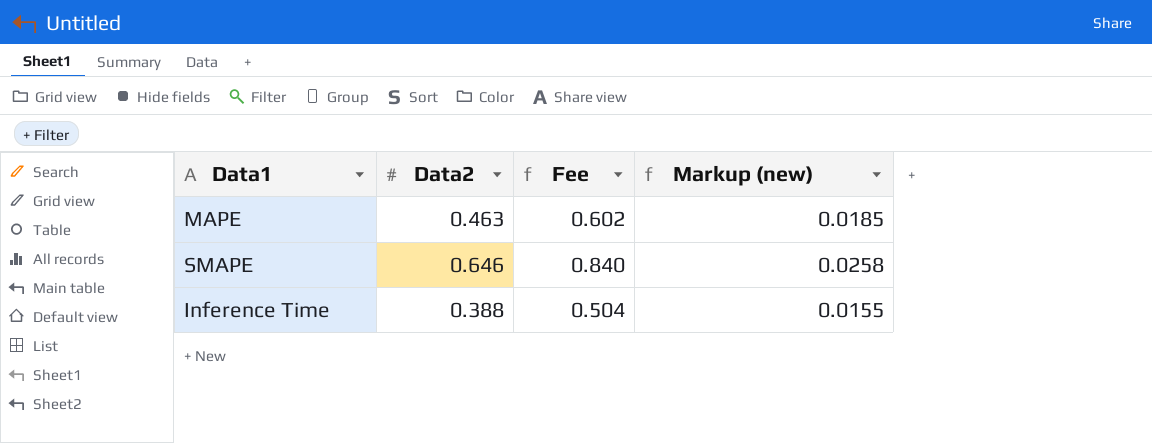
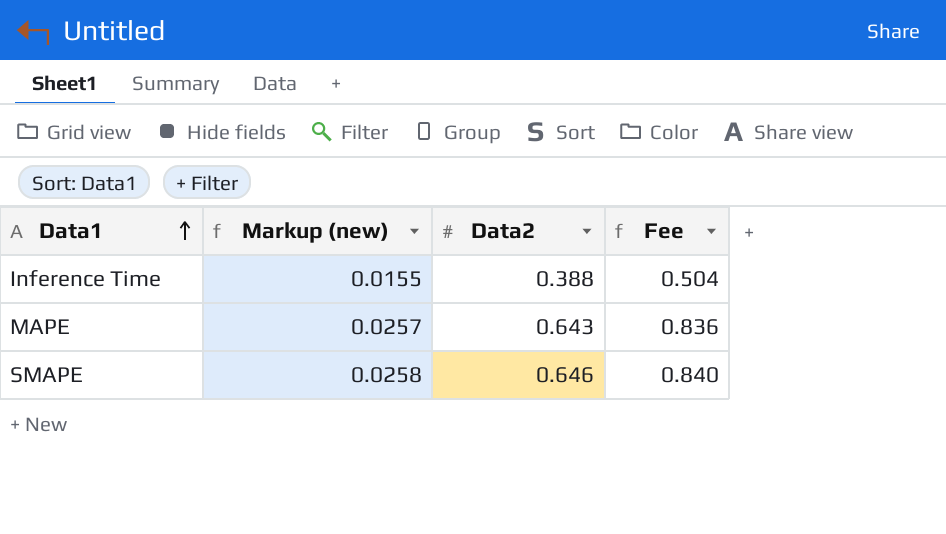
row order: none -> Data1 ascending
column Markup (new) | position: 4 -> 2
MAPE | Markup (new): 0.0185 -> 0.0257
MAPE | Data2: 0.463 -> 0.643
MAPE | Fee: 0.602 -> 0.836

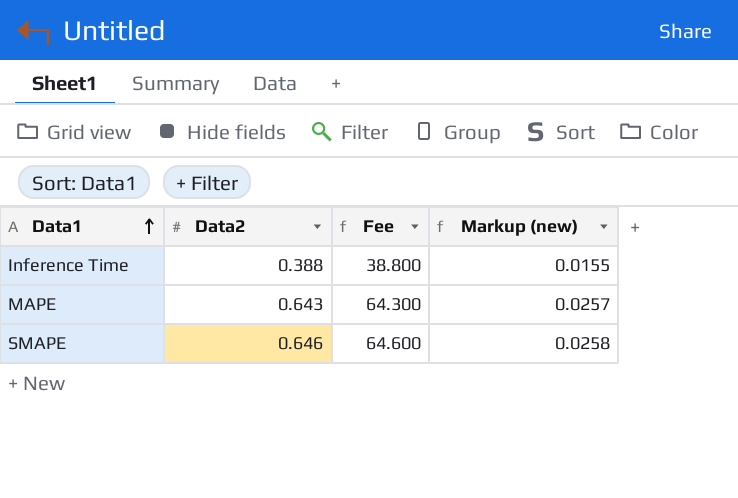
column Fee | formula: [Data2] * 1.3 -> [Data2] * 100
column Markup (new) | position: 2 -> 4

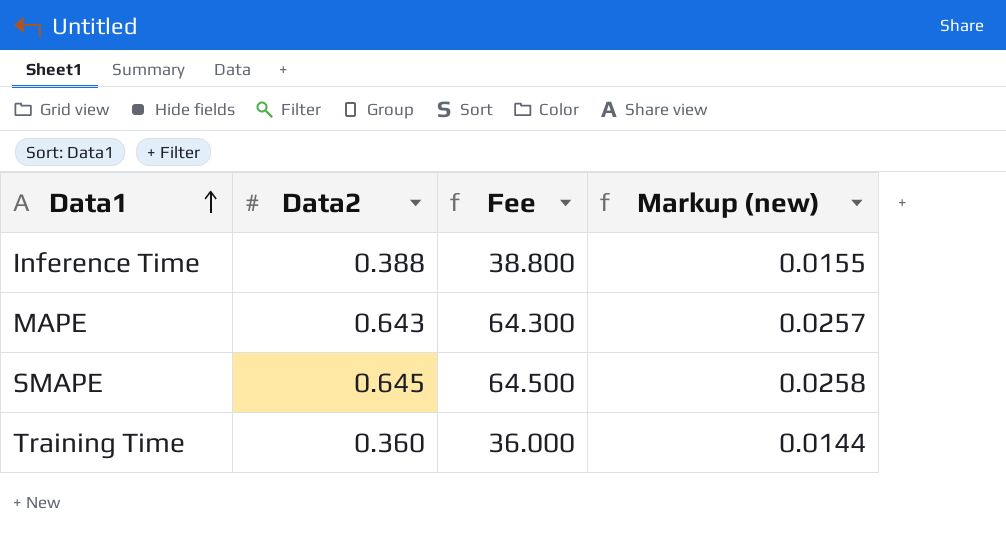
SMAPE | Data2: 0.646 -> 0.645
SMAPE | Fee: 64.600 -> 64.500
row Training Time: none -> 0.360 | 36.000 | 0.0144

